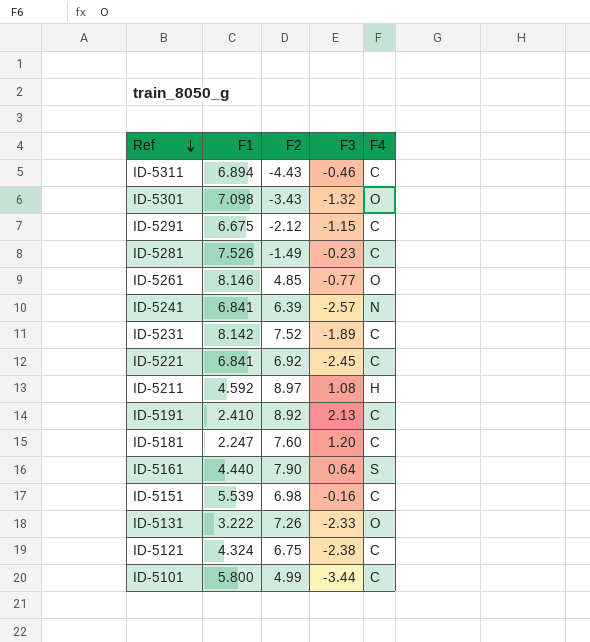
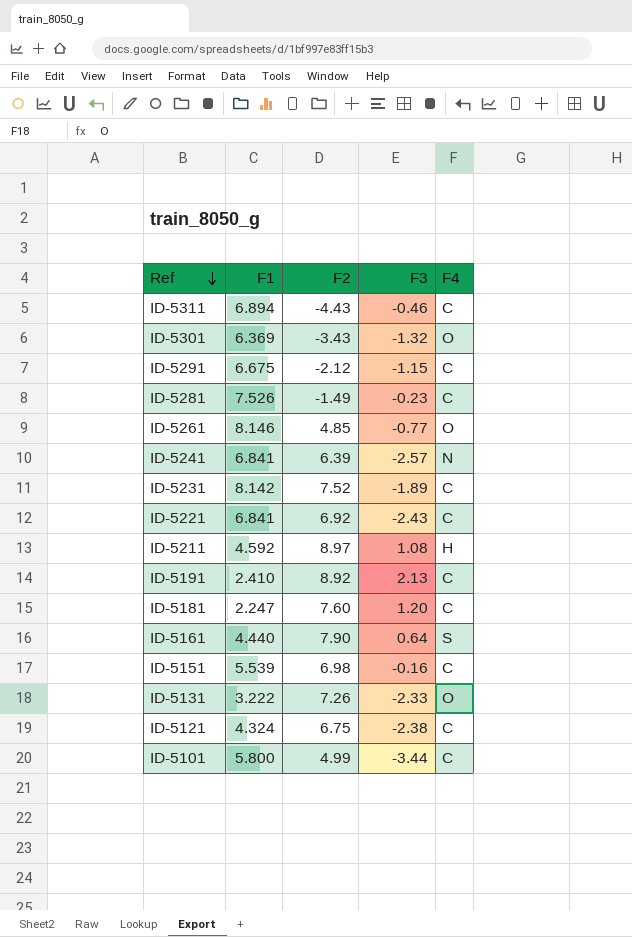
ID-5301 | F1: 7.098 -> 6.369
ID-5221 | F3: -2.45 -> -2.43

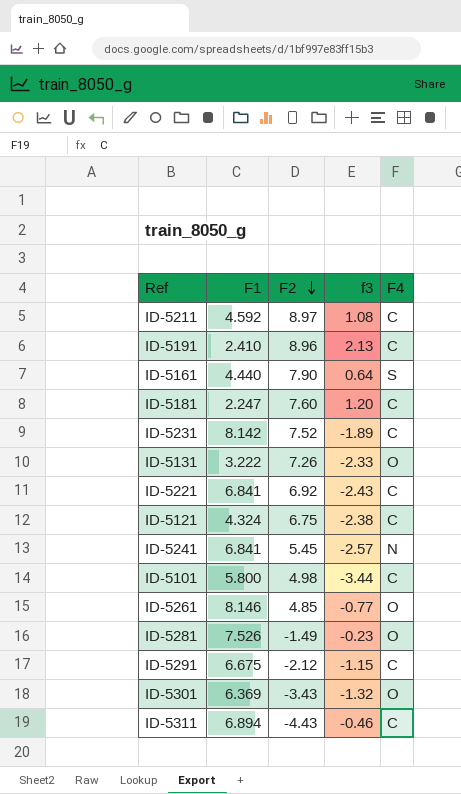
row order: Ref descending -> F2 descending
column name: F3 -> f3
row ID-5151: 5.539 | 6.98 | -0.16 | C -> none
ID-5211 | F4: H -> C
ID-5191 | F2: 8.92 -> 8.96
ID-5241 | F2: 6.39 -> 5.45
ID-5101 | F2: 4.99 -> 4.98
ID-5281 | F4: C -> O

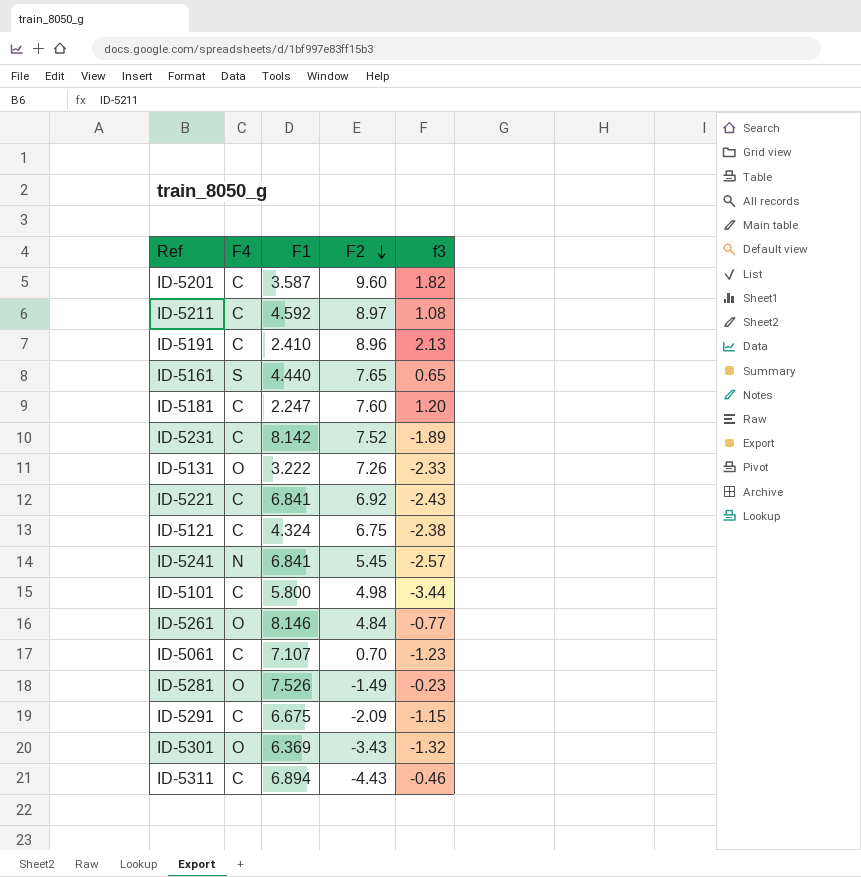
column F4 | position: 5 -> 2
row ID-5201: none -> C | 3.587 | 9.60 | 1.82
ID-5161 | F2: 7.90 -> 7.65
ID-5161 | f3: 0.64 -> 0.65
ID-5261 | F2: 4.85 -> 4.84
row ID-5061: none -> C | 7.107 | 0.70 | -1.23
ID-5291 | F2: -2.12 -> -2.09

